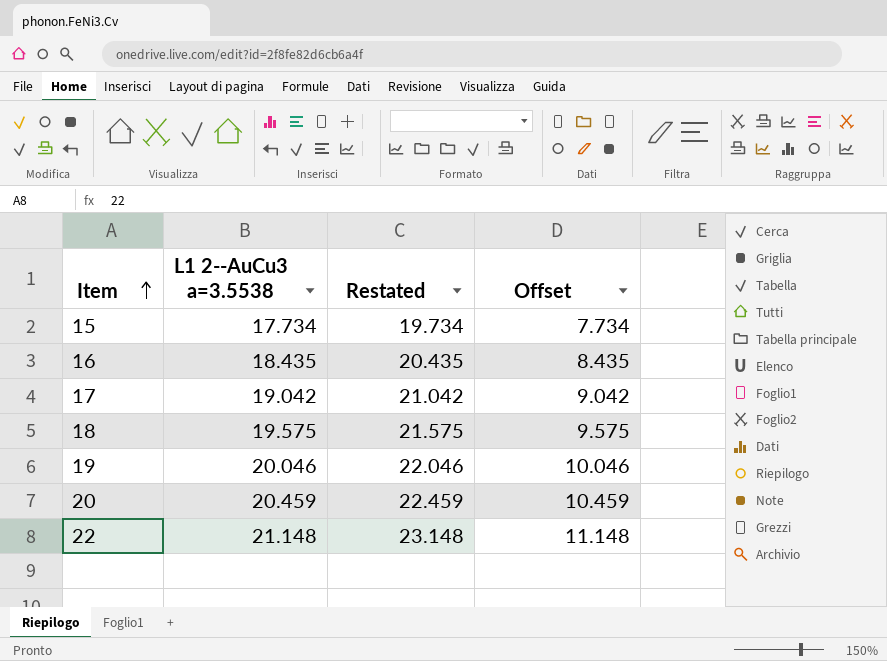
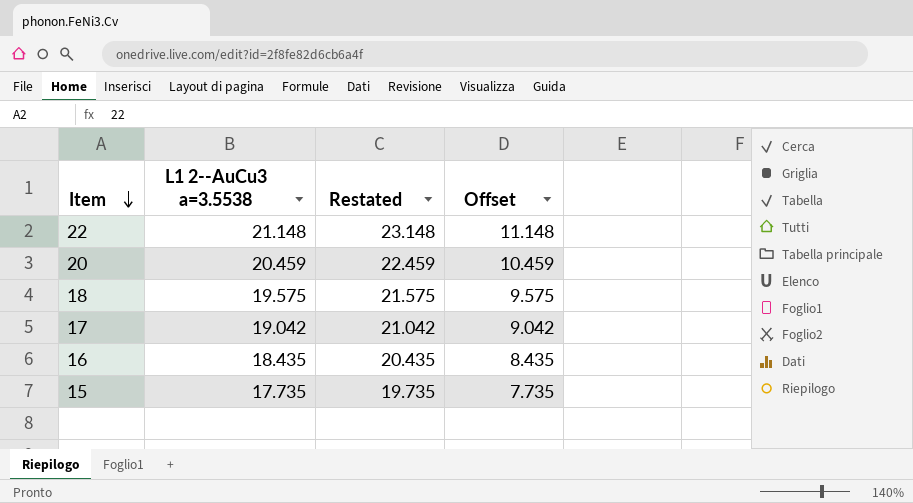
row order: Item ascending -> Item descending
row 19: 20.046 | 22.046 | 10.046 -> none
15 | L1 2--AuCu3 a=3.5538: 17.734 -> 17.735
15 | Restated: 19.734 -> 19.735
15 | Offset: 7.734 -> 7.735

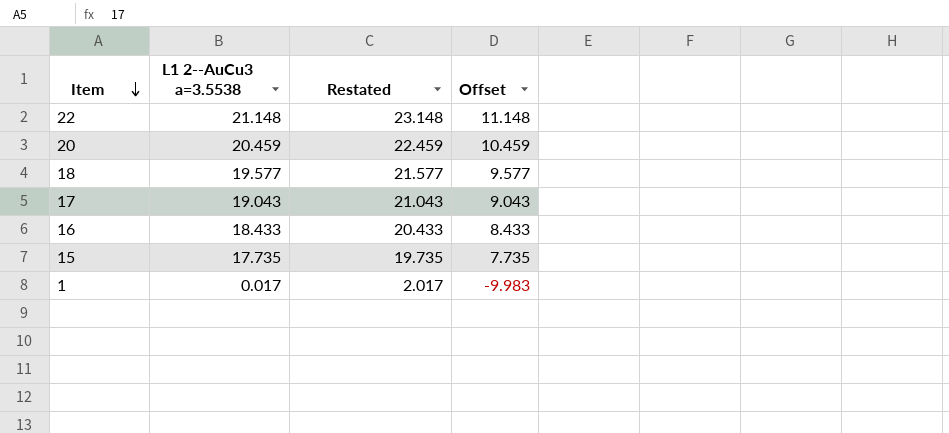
18 | L1 2--AuCu3 a=3.5538: 19.575 -> 19.577
18 | Restated: 21.575 -> 21.577
18 | Offset: 9.575 -> 9.577
17 | L1 2--AuCu3 a=3.5538: 19.042 -> 19.043
17 | Restated: 21.042 -> 21.043
17 | Offset: 9.042 -> 9.043
16 | L1 2--AuCu3 a=3.5538: 18.435 -> 18.433
16 | Restated: 20.435 -> 20.433
16 | Offset: 8.435 -> 8.433
row 1: none -> 0.017 | 2.017 | -9.983

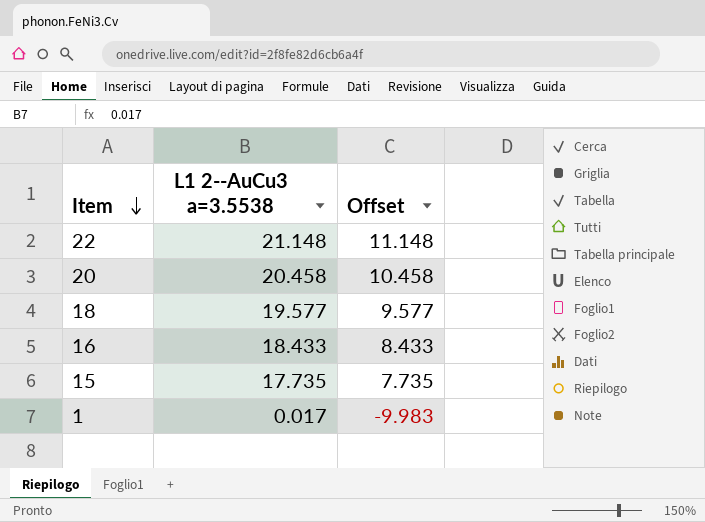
column Restated | formula: [L1 2--AuCu3 a=3.5538] + 2 -> none
row 17: 19.043 | 21.043 | 9.043 -> none
20 | L1 2--AuCu3 a=3.5538: 20.459 -> 20.458
20 | Offset: 10.459 -> 10.458

